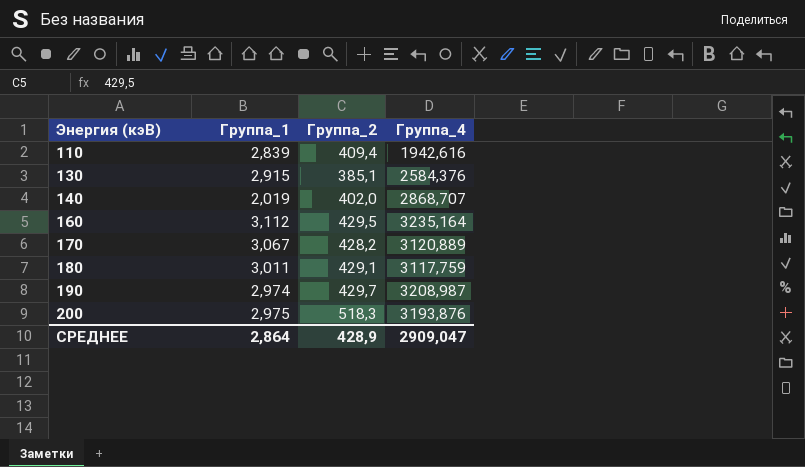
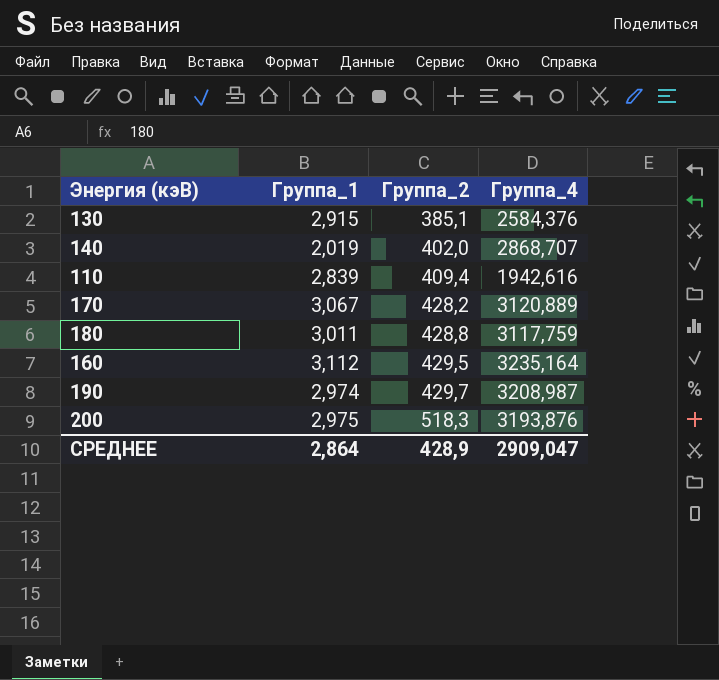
row order: Энергия (кэВ) ascending -> Группа_2 ascending
180 | Группа_2: 429,1 -> 428,8

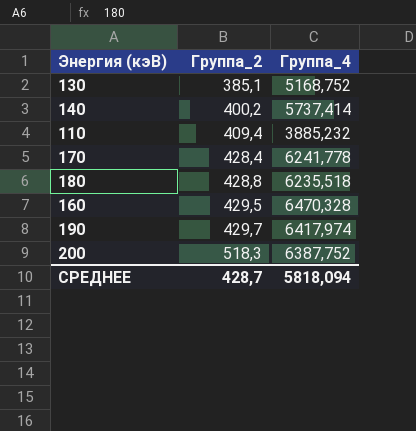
column Группа_1 | position: 2 -> none
130 | Группа_4: 2584,376 -> 5168,752
140 | Группа_2: 402,0 -> 400,2
140 | Группа_4: 2868,707 -> 5737,414
110 | Группа_4: 1942,616 -> 3885,232
170 | Группа_2: 428,2 -> 428,4
170 | Группа_4: 3120,889 -> 6241,778
180 | Группа_4: 3117,759 -> 6235,518
160 | Группа_4: 3235,164 -> 6470,328
190 | Группа_4: 3208,987 -> 6417,974
200 | Группа_4: 3193,876 -> 6387,752
СРЕДНЕЕ | Группа_2: 428,9 -> 428,7
СРЕДНЕЕ | Группа_4: 2909,047 -> 5818,094

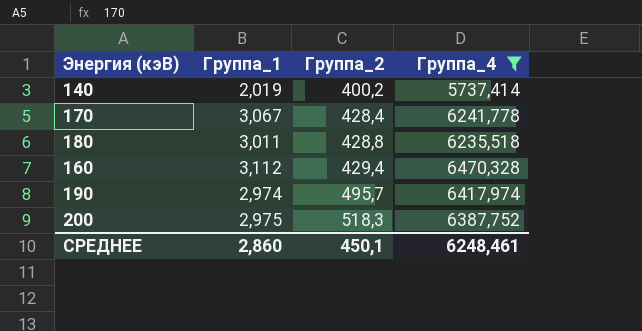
filter: none -> Группа_4 >= 5737,414
column Группа_1 | position: none -> 2
160 | Группа_2: 429,5 -> 429,4
190 | Группа_2: 429,7 -> 495,7
СРЕДНЕЕ | Группа_2: 428,7 -> 450,1
СРЕДНЕЕ | Группа_4: 5818,094 -> 6248,461

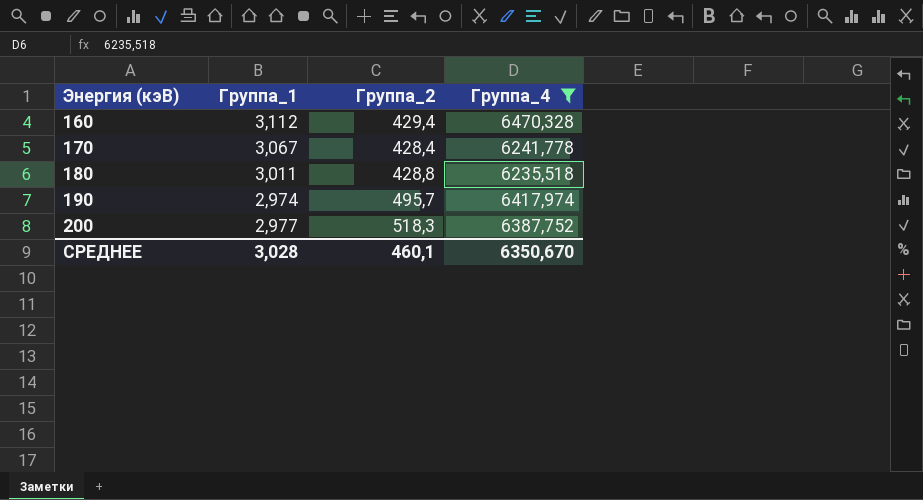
row order: Группа_2 ascending -> Энергия (кэВ) ascending
row 140: 2,019 | 400,2 | 5737,414 -> none
200 | Группа_1: 2,975 -> 2,977
СРЕДНЕЕ | Группа_1: 2,860 -> 3,028
СРЕДНЕЕ | Группа_2: 450,1 -> 460,1
СРЕДНЕЕ | Группа_4: 6248,461 -> 6350,670

